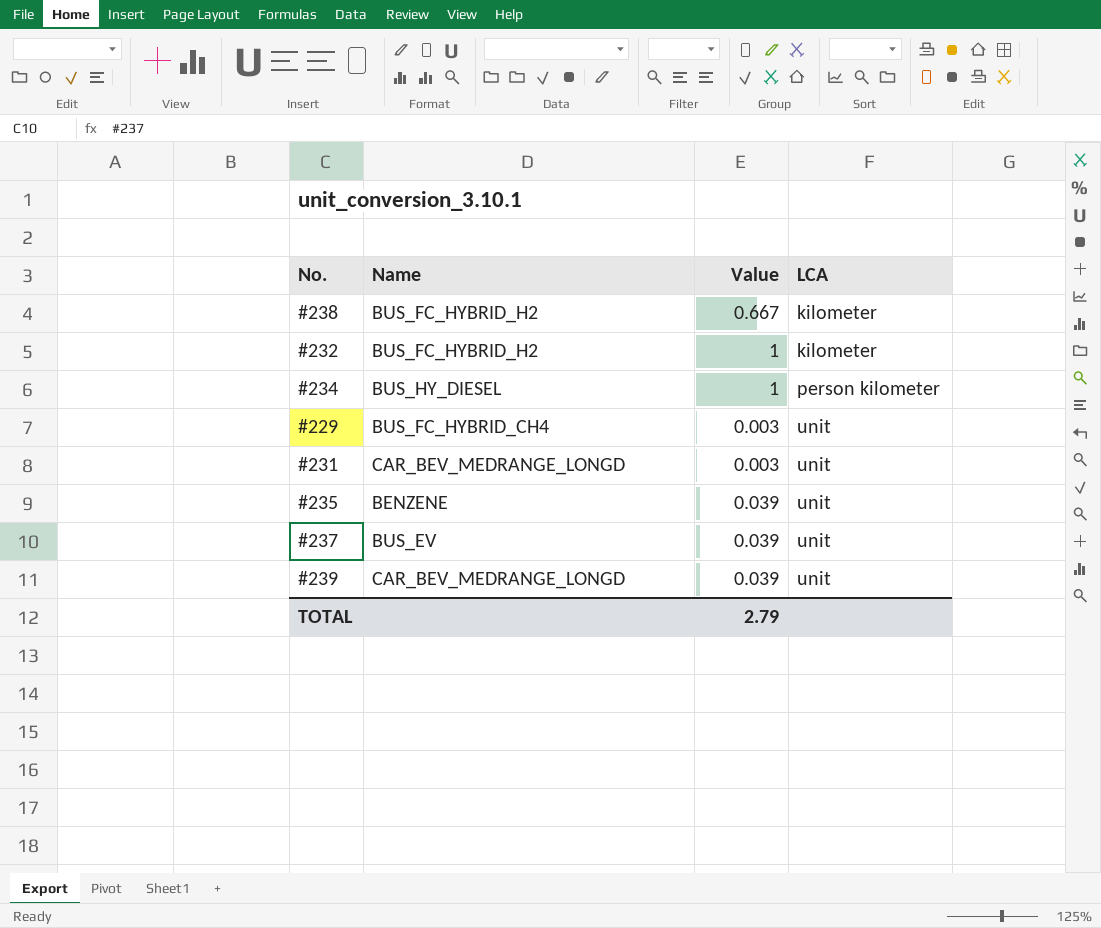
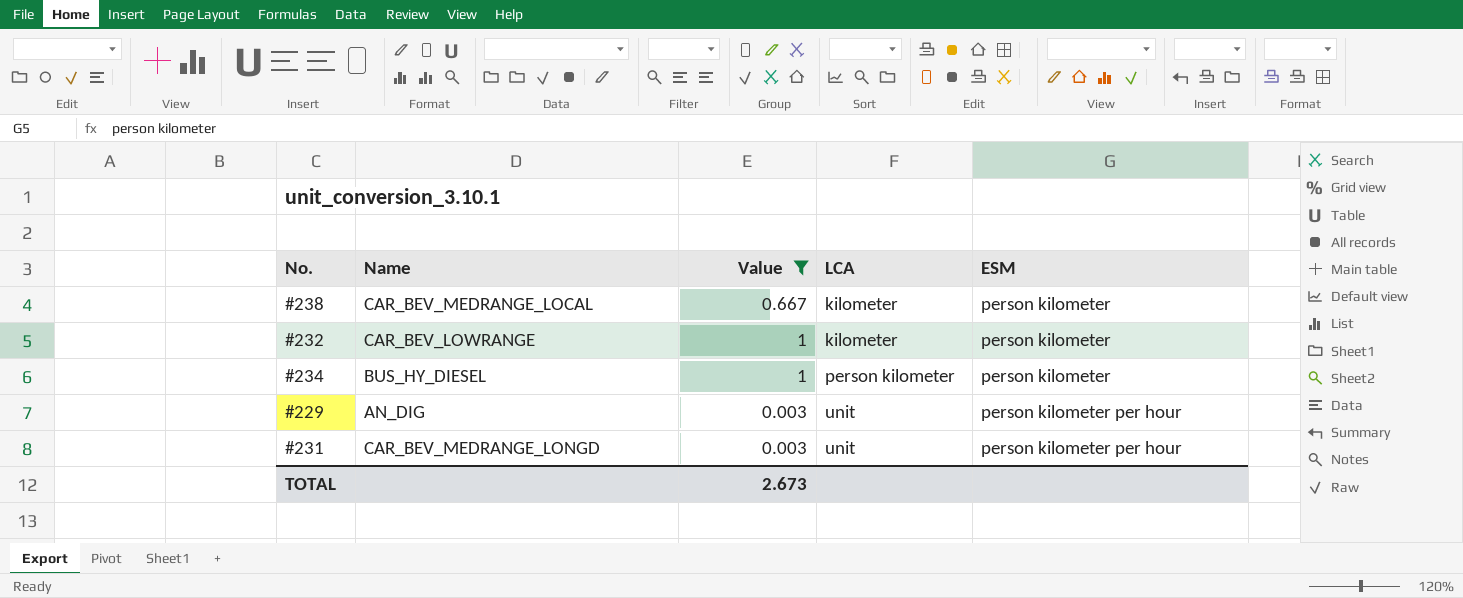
filter: none -> Value != 0.039
column ESM | position: none -> 5
#238 | Name: BUS_FC_HYBRID_H2 -> CAR_BEV_MEDRANGE_LOCAL
#232 | Name: BUS_FC_HYBRID_H2 -> CAR_BEV_LOWRANGE
#229 | Name: BUS_FC_HYBRID_CH4 -> AN_DIG
TOTAL | Value: 2.79 -> 2.673

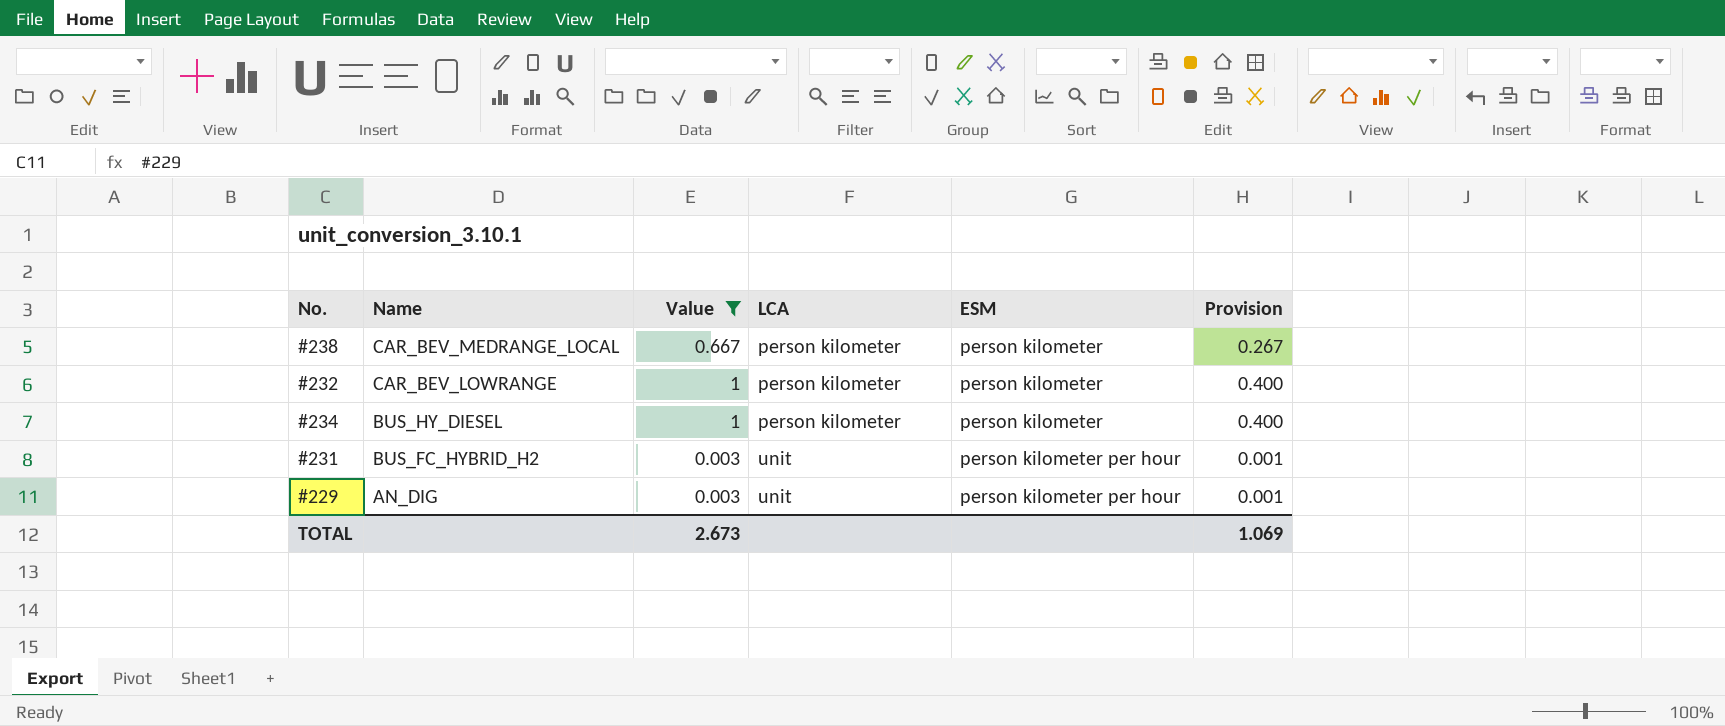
row order: LCA ascending -> Name descending
column Provision | formula: none -> [Value] * 0.4
#238 | LCA: kilometer -> person kilometer
#232 | LCA: kilometer -> person kilometer
#231 | Name: CAR_BEV_MEDRANGE_LONGD -> BUS_FC_HYBRID_H2

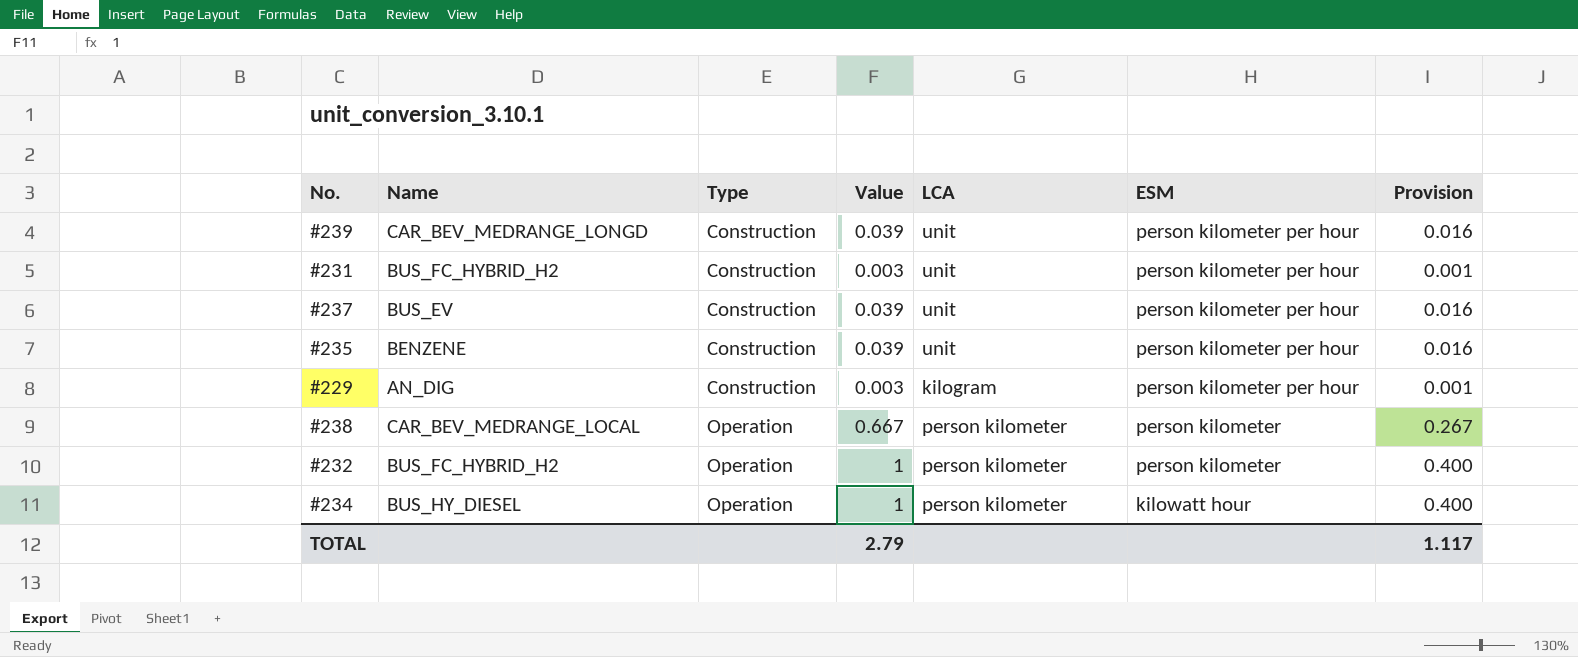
filter: Value != 0.039 -> none
row order: Name descending -> Type ascending
column Type | position: none -> 3
#229 | LCA: unit -> kilogram
#232 | Name: CAR_BEV_LOWRANGE -> BUS_FC_HYBRID_H2
#234 | ESM: person kilometer -> kilowatt hour
TOTAL | Value: 2.673 -> 2.79
TOTAL | Provision: 1.069 -> 1.117

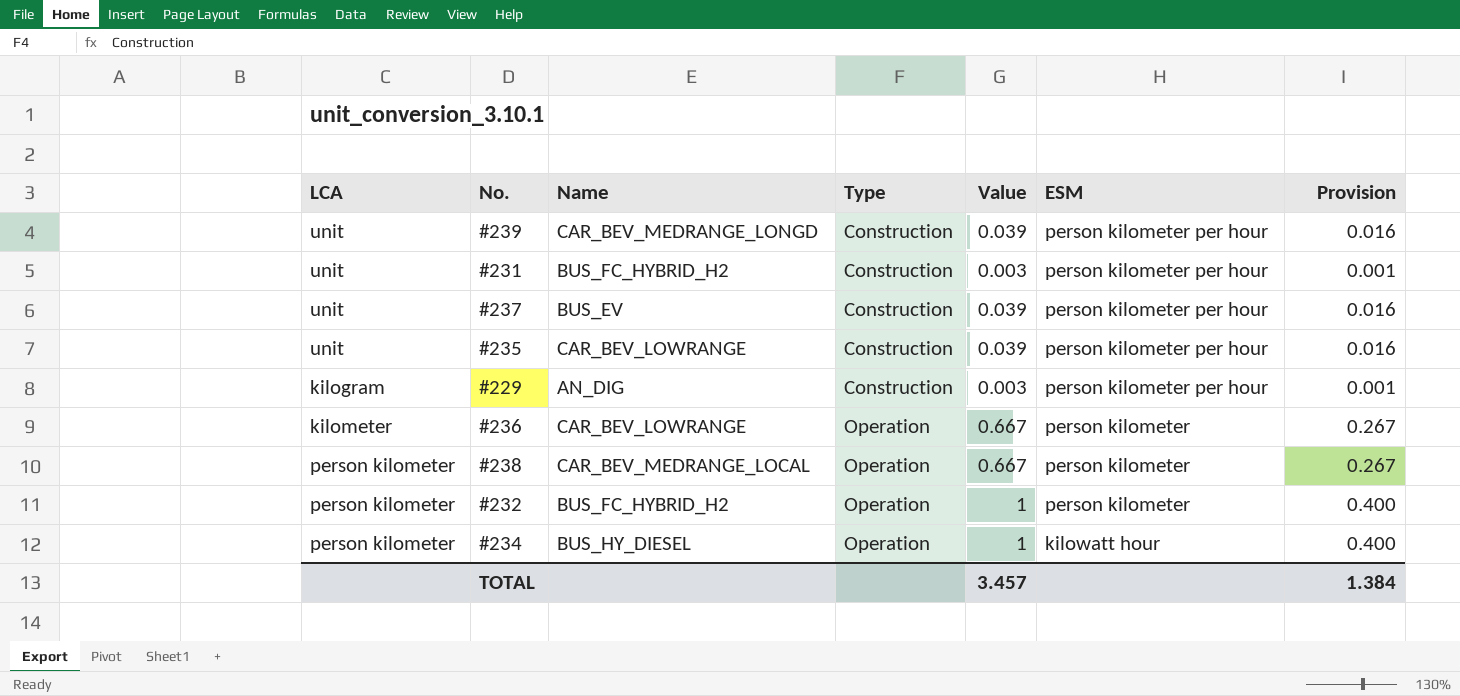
column LCA | position: 5 -> 1
#235 | Name: BENZENE -> CAR_BEV_LOWRANGE
row #236: none -> kilometer | CAR_BEV_LOWRANGE | Operation | 0.667 | person kilometer | 0.267
TOTAL | Value: 2.79 -> 3.457
TOTAL | Provision: 1.117 -> 1.384

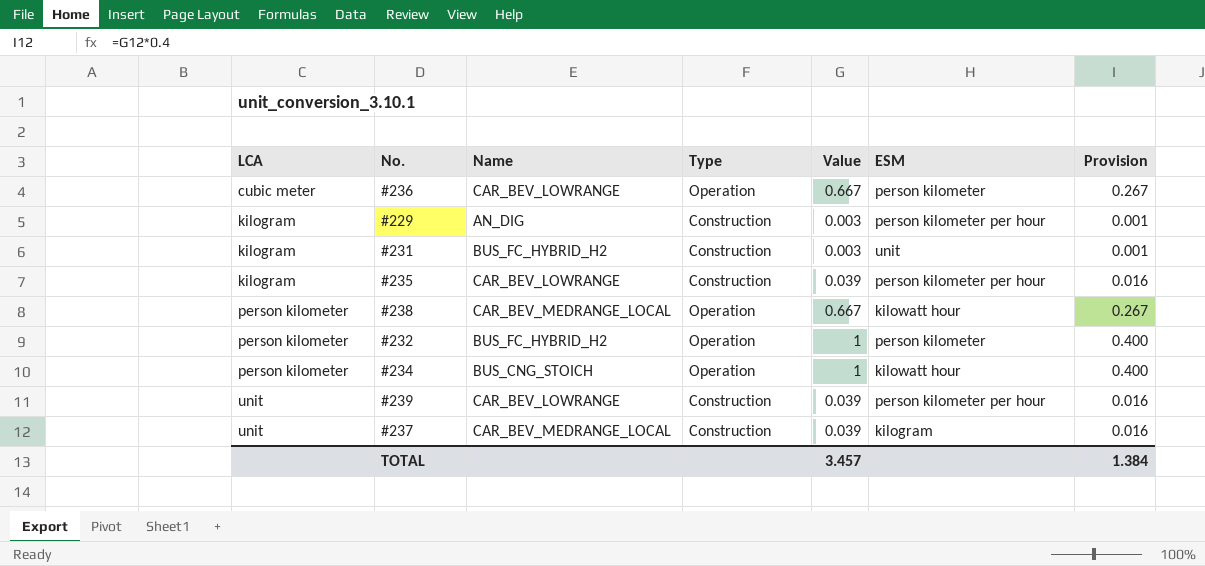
row order: Type ascending -> LCA ascending
#236 | LCA: kilometer -> cubic meter
#231 | LCA: unit -> kilogram
#231 | ESM: person kilometer per hour -> unit
#235 | LCA: unit -> kilogram
#238 | ESM: person kilometer -> kilowatt hour
#234 | Name: BUS_HY_DIESEL -> BUS_CNG_STOICH
#239 | Name: CAR_BEV_MEDRANGE_LONGD -> CAR_BEV_LOWRANGE
#237 | Name: BUS_EV -> CAR_BEV_MEDRANGE_LOCAL
#237 | ESM: person kilometer per hour -> kilogram

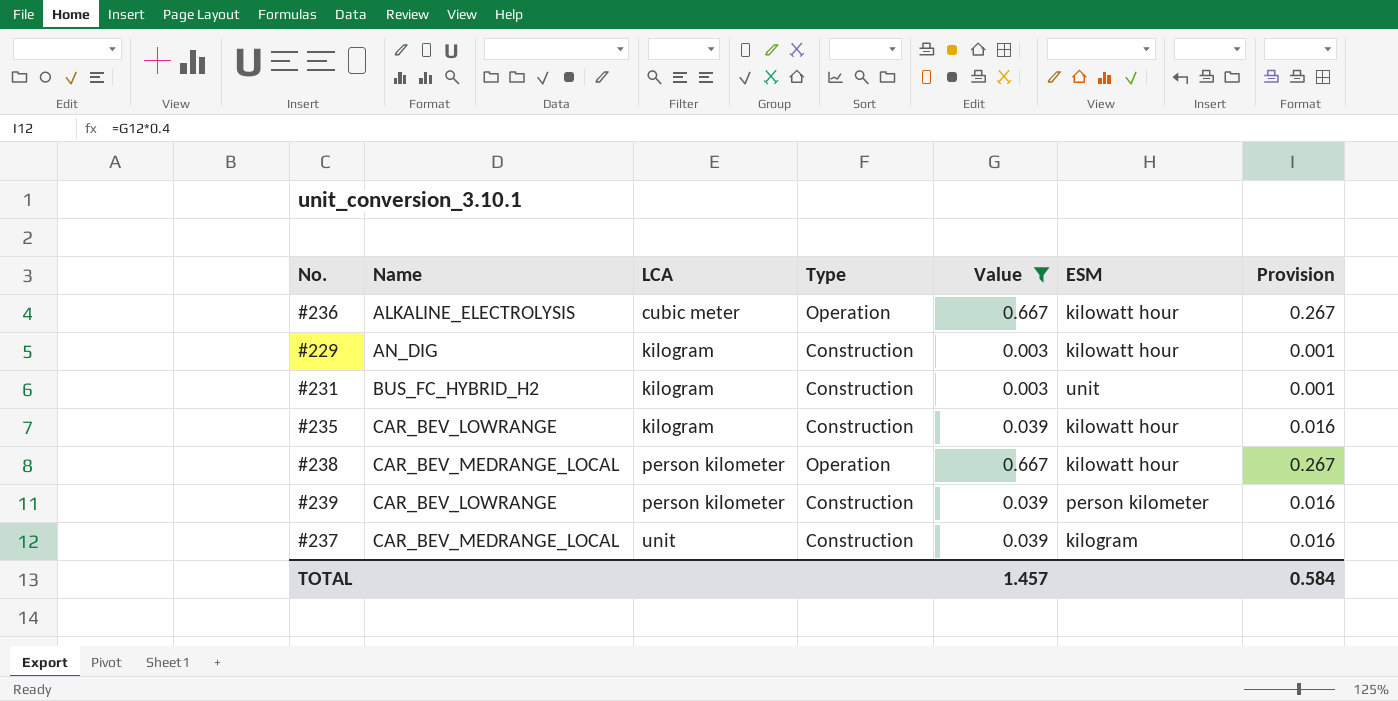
filter: none -> Value != 1
column LCA | position: 1 -> 3
#236 | Name: CAR_BEV_LOWRANGE -> ALKALINE_ELECTROLYSIS
#236 | ESM: person kilometer -> kilowatt hour
#229 | ESM: person kilometer per hour -> kilowatt hour
#235 | ESM: person kilometer per hour -> kilowatt hour
#239 | LCA: unit -> person kilometer
#239 | ESM: person kilometer per hour -> person kilometer
TOTAL | Value: 3.457 -> 1.457
TOTAL | Provision: 1.384 -> 0.584

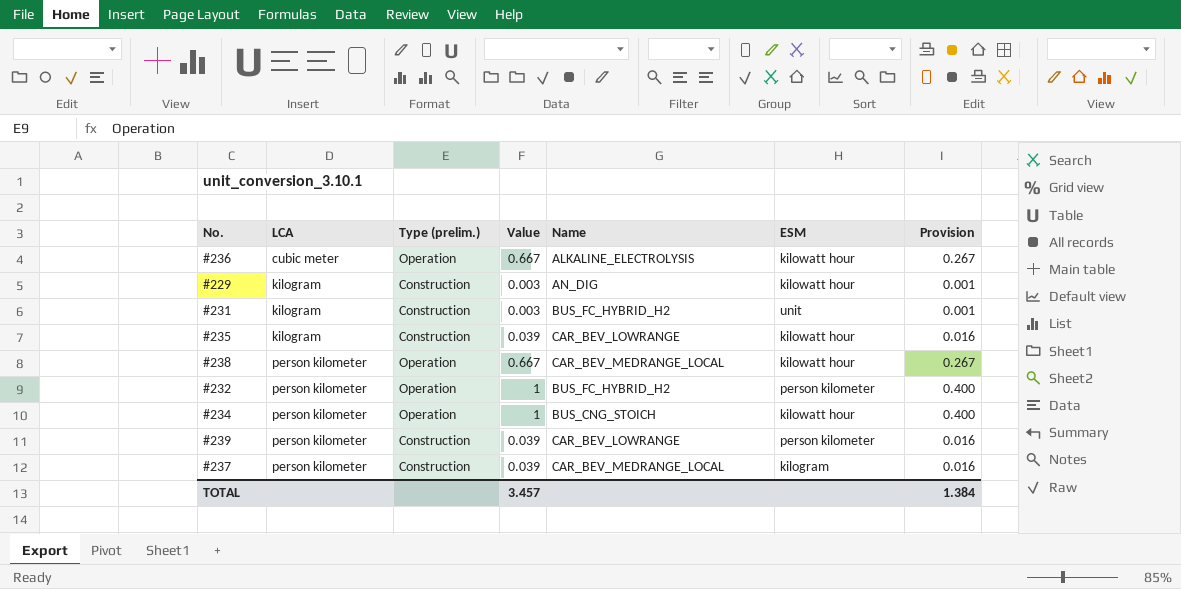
filter: Value != 1 -> none
column name: Type -> Type (prelim.)
column Name | position: 2 -> 5
#237 | LCA: unit -> person kilometer
TOTAL | Value: 1.457 -> 3.457
TOTAL | Provision: 0.584 -> 1.384

